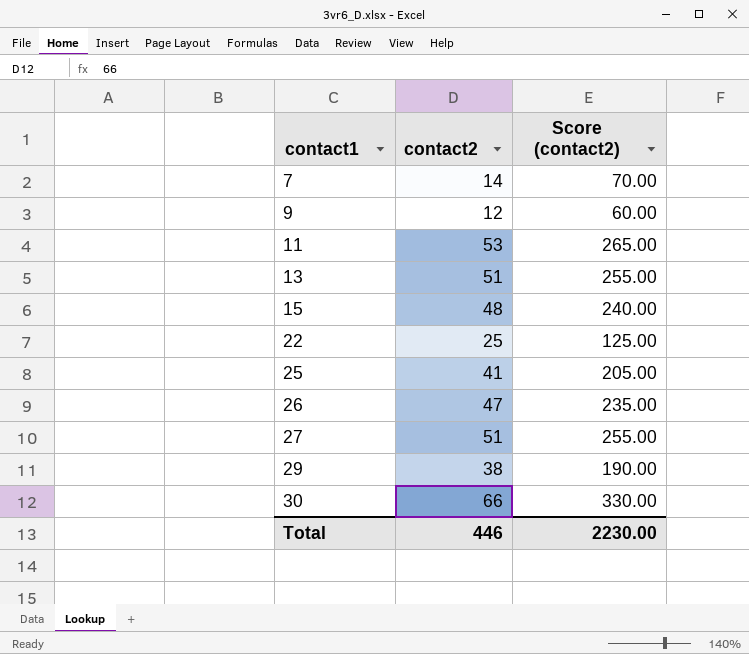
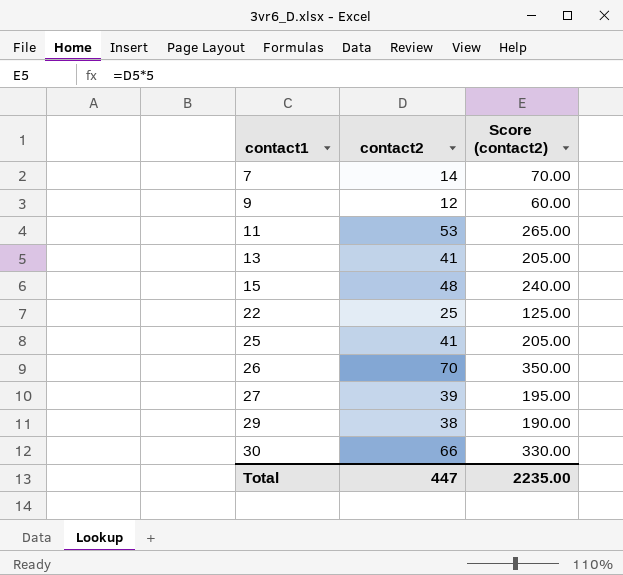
13 | contact2: 51 -> 41
13 | Score (contact2): 255.00 -> 205.00
26 | contact2: 47 -> 70
26 | Score (contact2): 235.00 -> 350.00
27 | contact2: 51 -> 39
27 | Score (contact2): 255.00 -> 195.00
Total | contact2: 446 -> 447
Total | Score (contact2): 2230.00 -> 2235.00

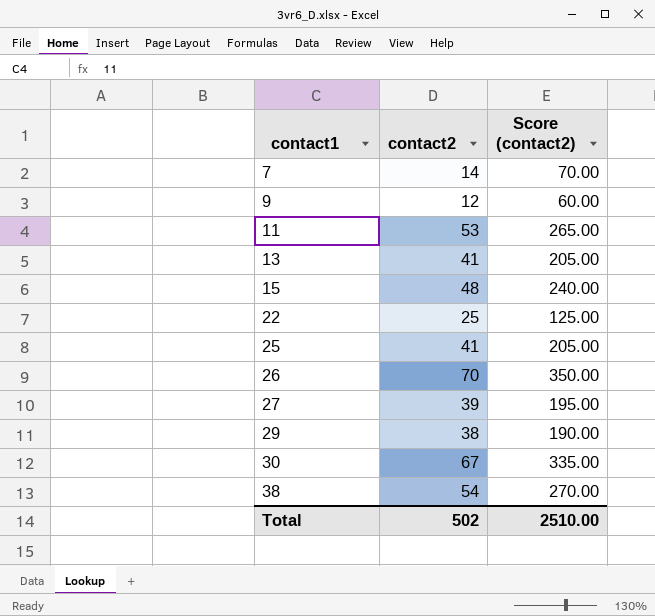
30 | contact2: 66 -> 67
30 | Score (contact2): 330.00 -> 335.00
row 38: none -> 54 | 270.00
Total | contact2: 447 -> 502
Total | Score (contact2): 2235.00 -> 2510.00

